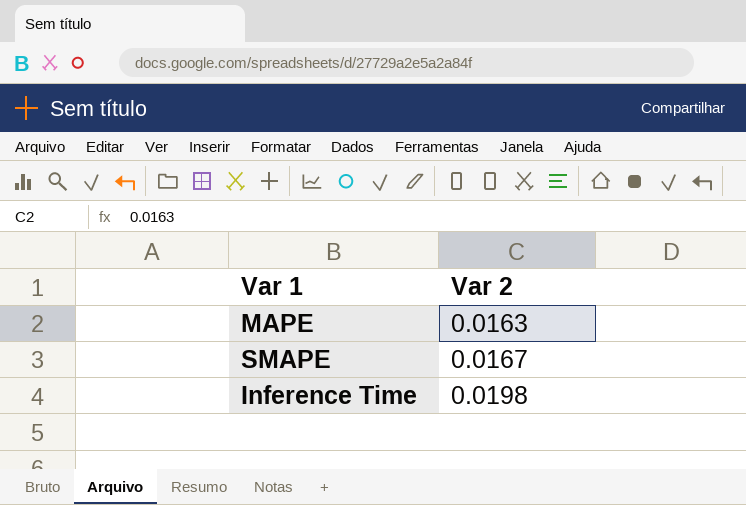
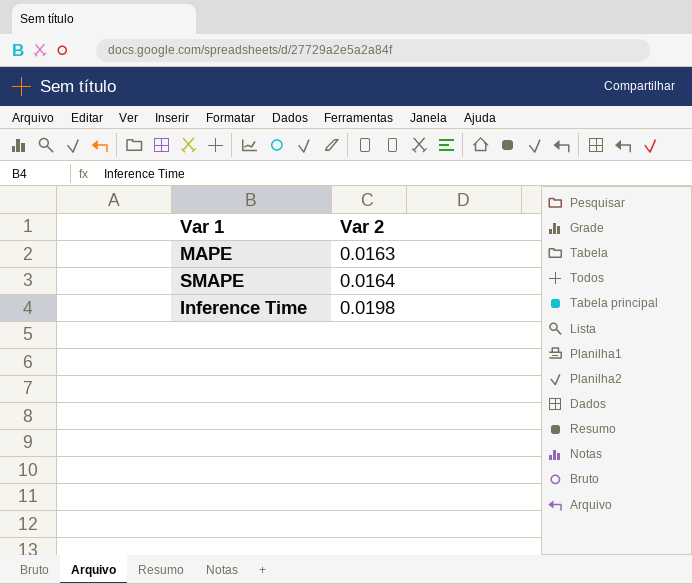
SMAPE | Var 2: 0.0167 -> 0.0164

